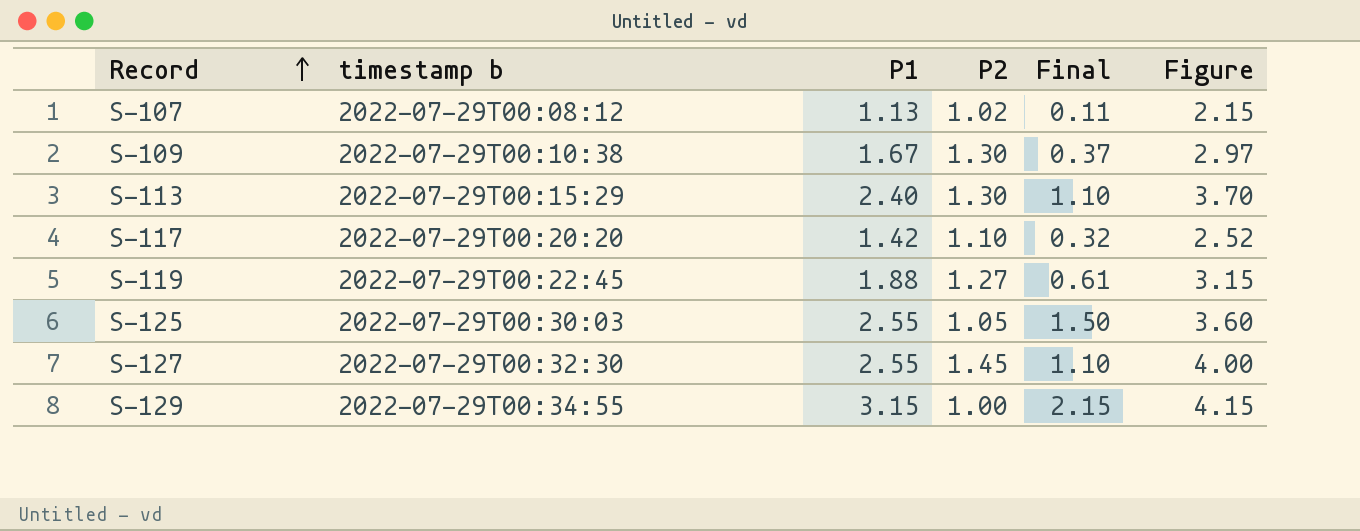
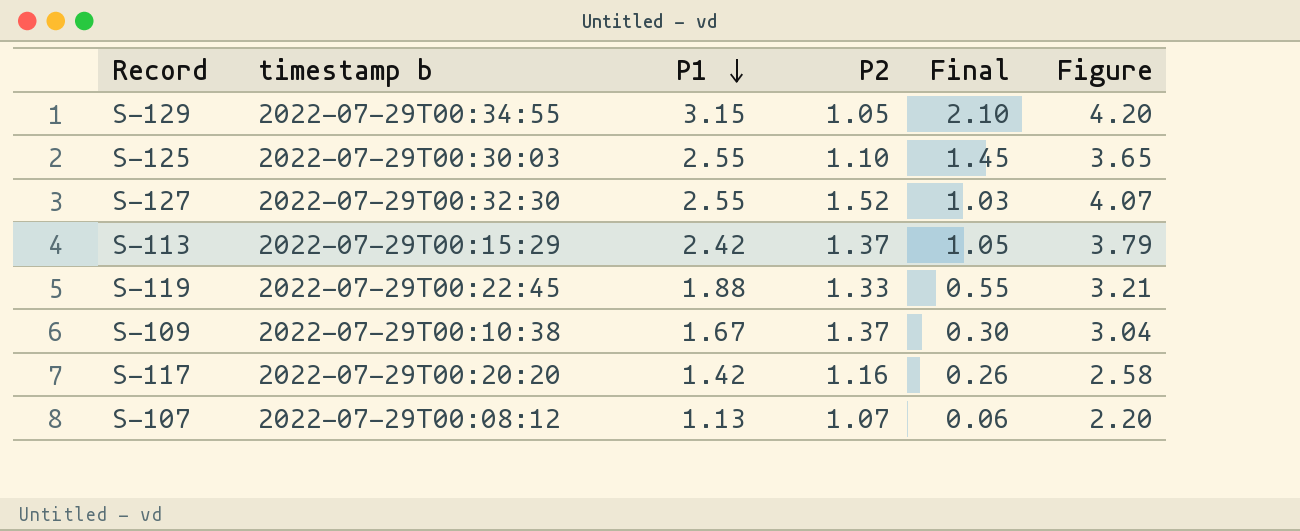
row order: Record ascending -> P1 descending
S-129 | P2: 1.00 -> 1.05
S-129 | Final: 2.15 -> 2.10
S-129 | Figure: 4.15 -> 4.20
S-125 | P2: 1.05 -> 1.10
S-125 | Final: 1.50 -> 1.45
S-125 | Figure: 3.60 -> 3.65
S-127 | P2: 1.45 -> 1.52
S-127 | Final: 1.10 -> 1.03
S-127 | Figure: 4.00 -> 4.07
S-113 | P1: 2.40 -> 2.42
S-113 | P2: 1.30 -> 1.37
S-113 | Final: 1.10 -> 1.05
S-113 | Figure: 3.70 -> 3.79
S-119 | P2: 1.27 -> 1.33
S-119 | Final: 0.61 -> 0.55
S-119 | Figure: 3.15 -> 3.21
S-109 | P2: 1.30 -> 1.37
S-109 | Final: 0.37 -> 0.30
S-109 | Figure: 2.97 -> 3.04
S-117 | P2: 1.10 -> 1.16
S-117 | Final: 0.32 -> 0.26
S-117 | Figure: 2.52 -> 2.58
S-107 | P2: 1.02 -> 1.07
S-107 | Final: 0.11 -> 0.06
S-107 | Figure: 2.15 -> 2.20

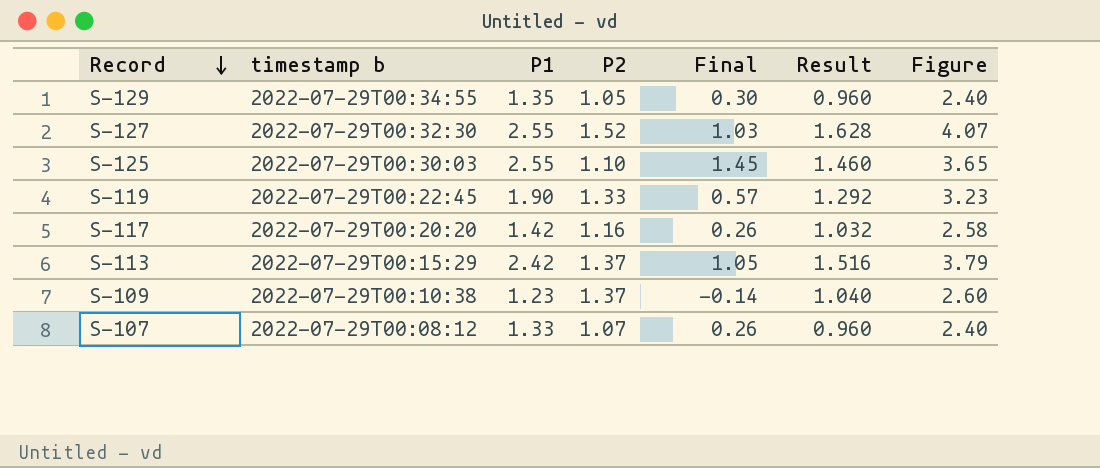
row order: P1 descending -> Record descending
column Result | formula: none -> [Figure] * 0.4
S-129 | P1: 3.15 -> 1.35
S-129 | Final: 2.10 -> 0.30
S-129 | Figure: 4.20 -> 2.40
S-119 | P1: 1.88 -> 1.90
S-119 | Final: 0.55 -> 0.57
S-119 | Figure: 3.21 -> 3.23
S-109 | P1: 1.67 -> 1.23
S-109 | Final: 0.30 -> -0.14
S-109 | Figure: 3.04 -> 2.60
S-107 | P1: 1.13 -> 1.33
S-107 | Final: 0.06 -> 0.26
S-107 | Figure: 2.20 -> 2.40

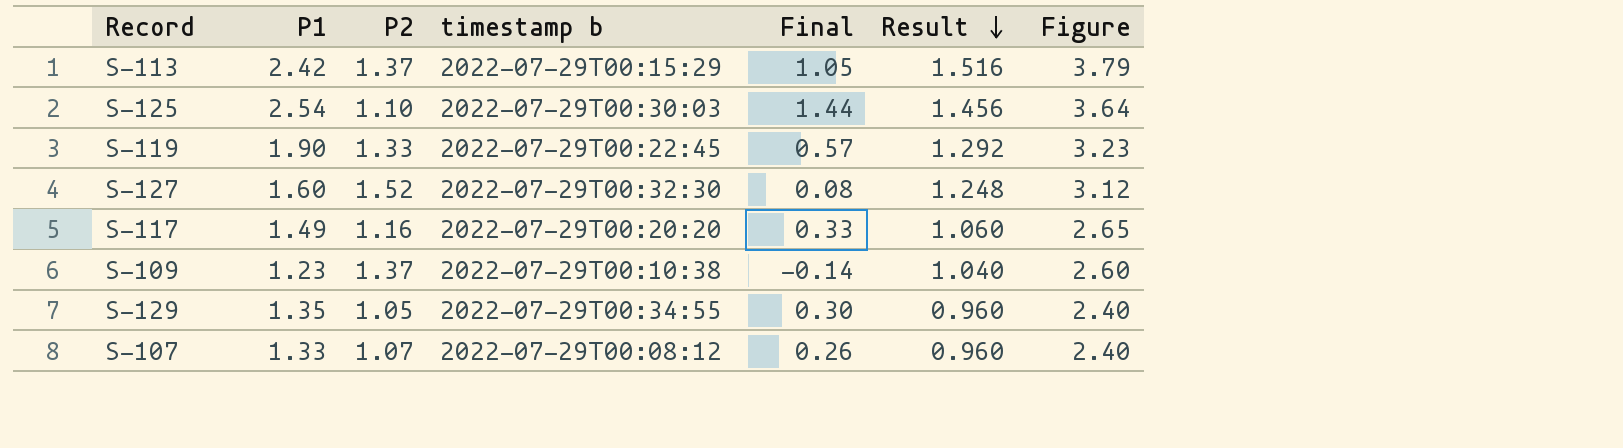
row order: Record descending -> Result descending
column timestamp b | position: 2 -> 4
S-125 | P1: 2.55 -> 2.54
S-125 | Final: 1.45 -> 1.44
S-125 | Result: 1.460 -> 1.456
S-125 | Figure: 3.65 -> 3.64
S-127 | P1: 2.55 -> 1.60
S-127 | Final: 1.03 -> 0.08
S-127 | Result: 1.628 -> 1.248
S-127 | Figure: 4.07 -> 3.12
S-117 | P1: 1.42 -> 1.49
S-117 | Final: 0.26 -> 0.33
S-117 | Result: 1.032 -> 1.060
S-117 | Figure: 2.58 -> 2.65

